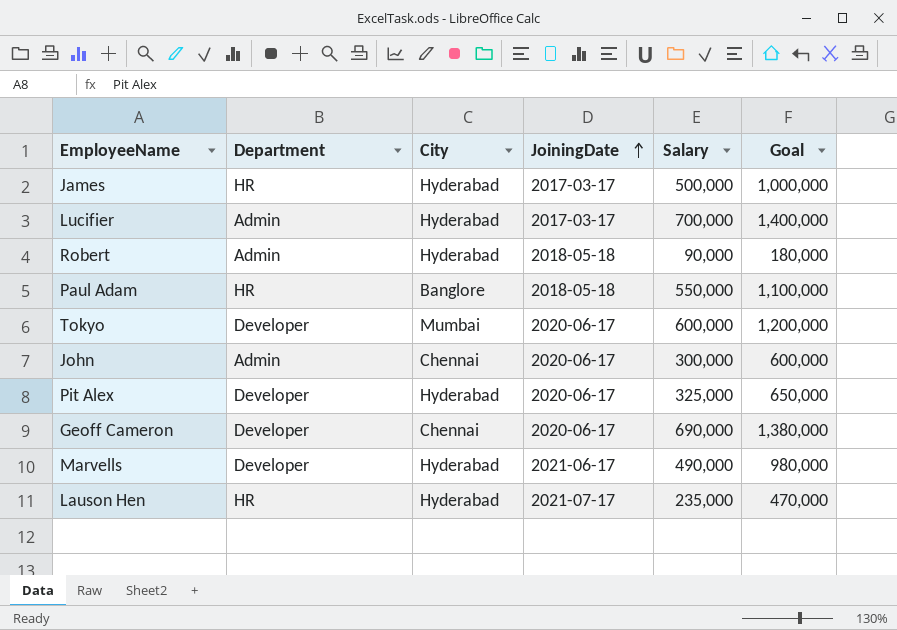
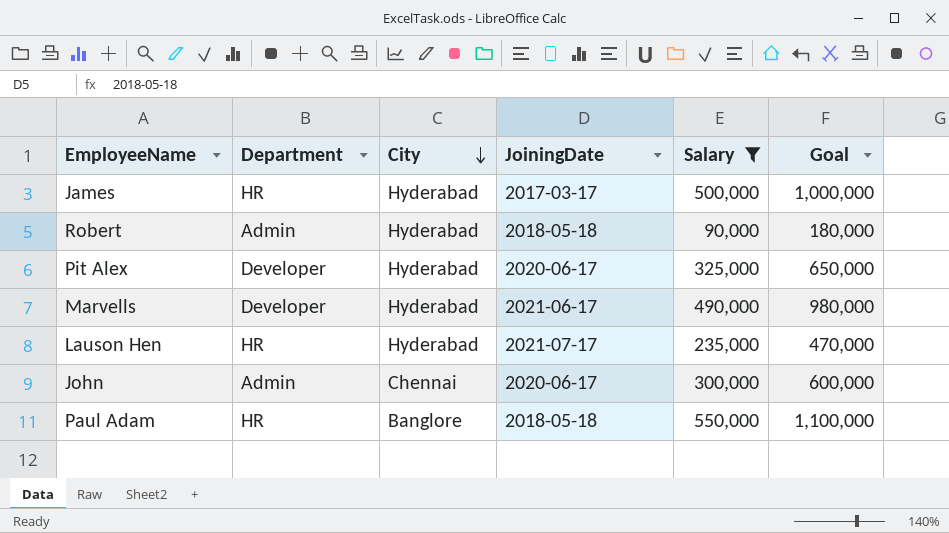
filter: none -> Salary <= 550,000
row order: JoiningDate ascending -> City descending

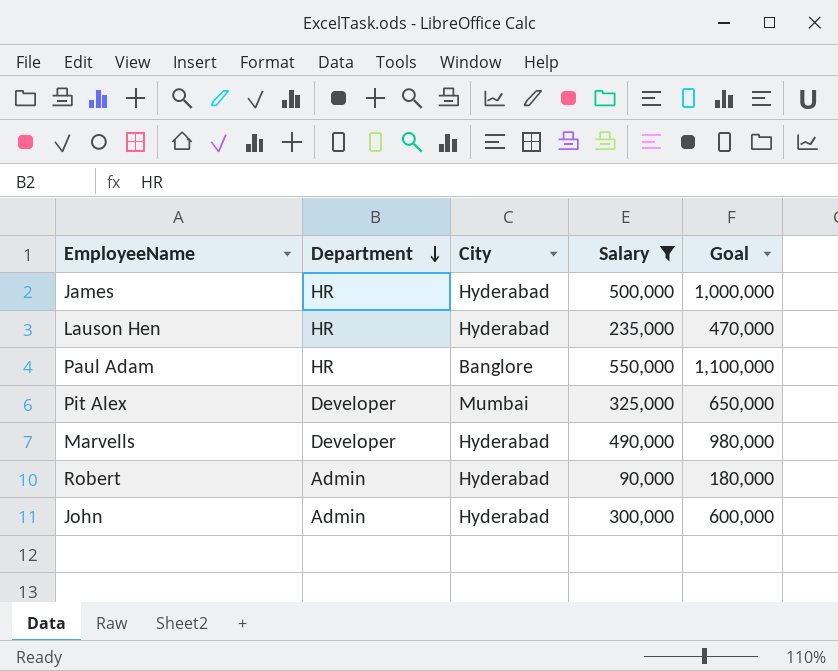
row order: City descending -> Department descending
column JoiningDate | position: 4 -> none
Pit Alex | City: Hyderabad -> Mumbai
John | City: Chennai -> Hyderabad

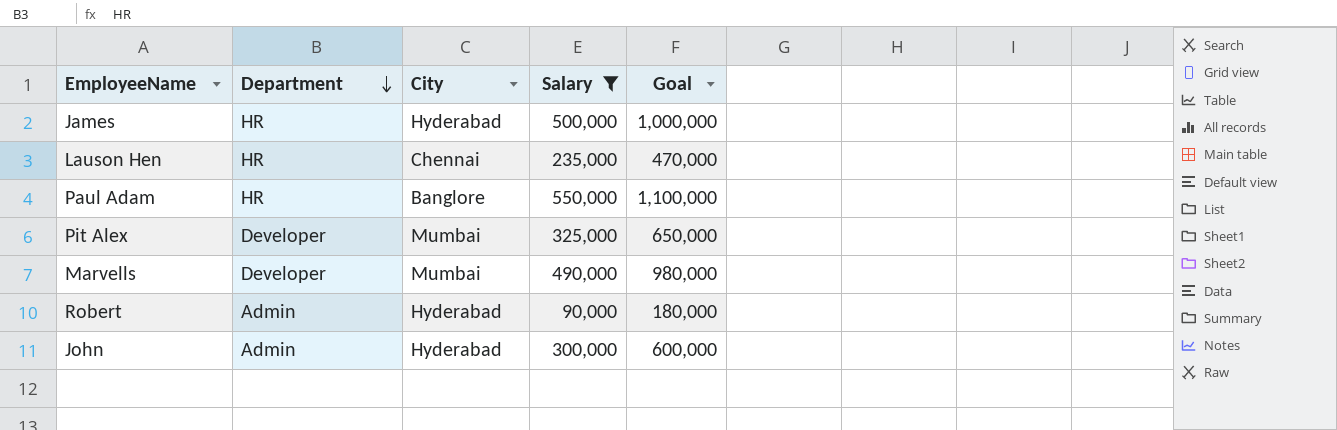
Lauson Hen | City: Hyderabad -> Chennai
Marvells | City: Hyderabad -> Mumbai

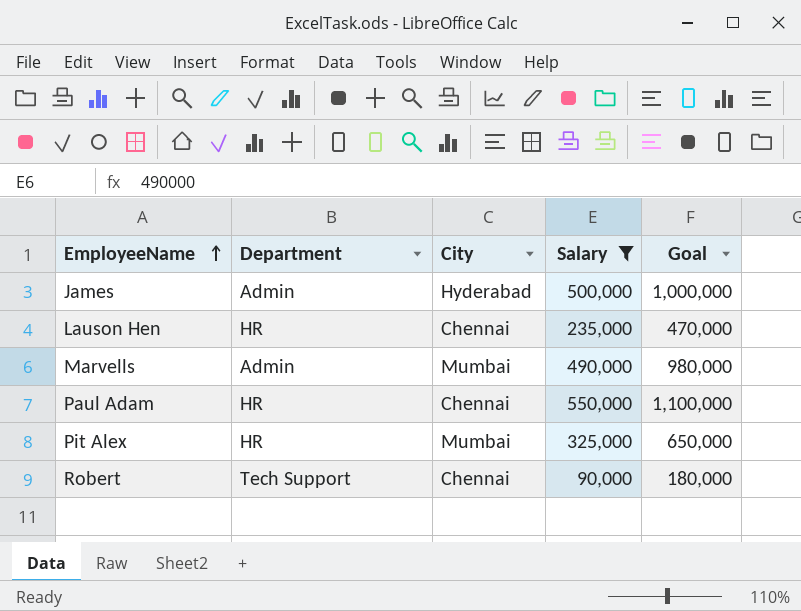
row order: Department descending -> EmployeeName ascending
row John: Admin | Hyderabad | 300,000 | 600,000 -> none
James | Department: HR -> Admin
Marvells | Department: Developer -> Admin
Paul Adam | City: Banglore -> Chennai
Pit Alex | Department: Developer -> HR
Robert | Department: Admin -> Tech Support
Robert | City: Hyderabad -> Chennai

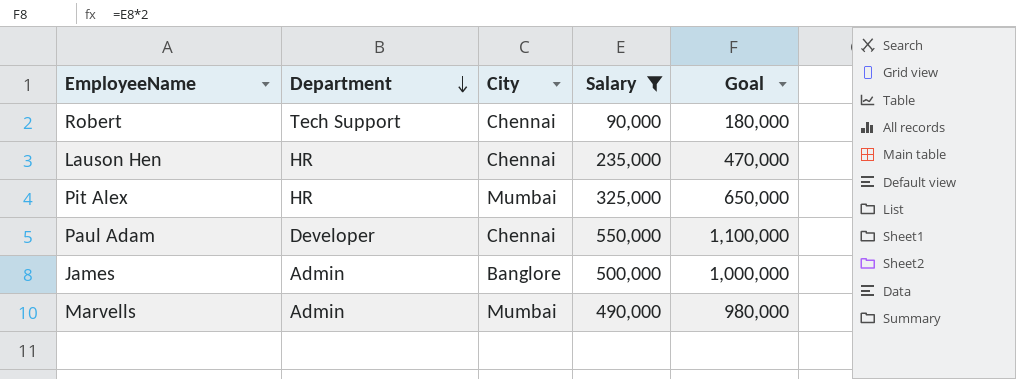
row order: EmployeeName ascending -> Department descending
Paul Adam | Department: HR -> Developer
James | City: Hyderabad -> Banglore

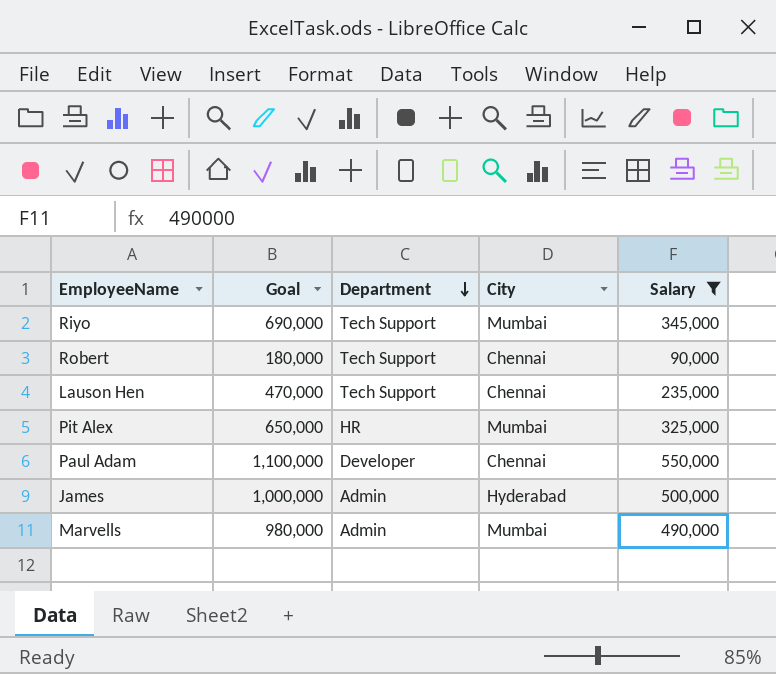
column Goal | position: 5 -> 2
row Riyo: none -> 690,000 | Tech Support | Mumbai | 345,000
Lauson Hen | Department: HR -> Tech Support
James | City: Banglore -> Hyderabad

